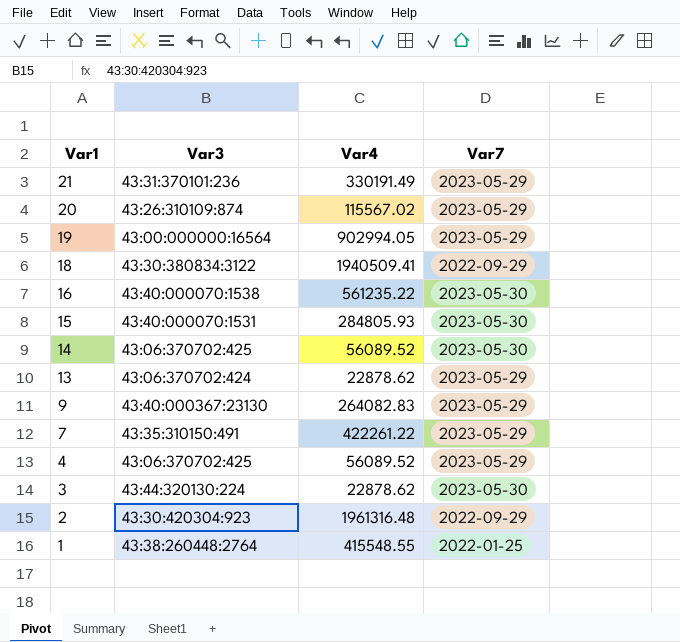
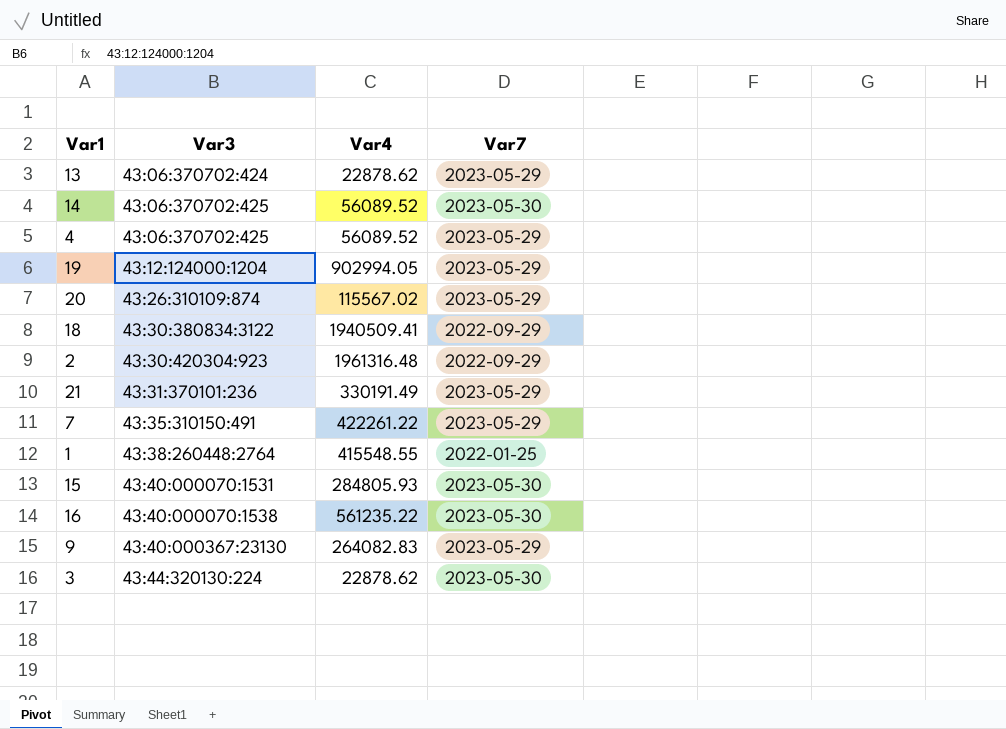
row order: Var1 descending -> Var3 ascending
19 | Var3: 43:00:000000:16564 -> 43:12:124000:1204

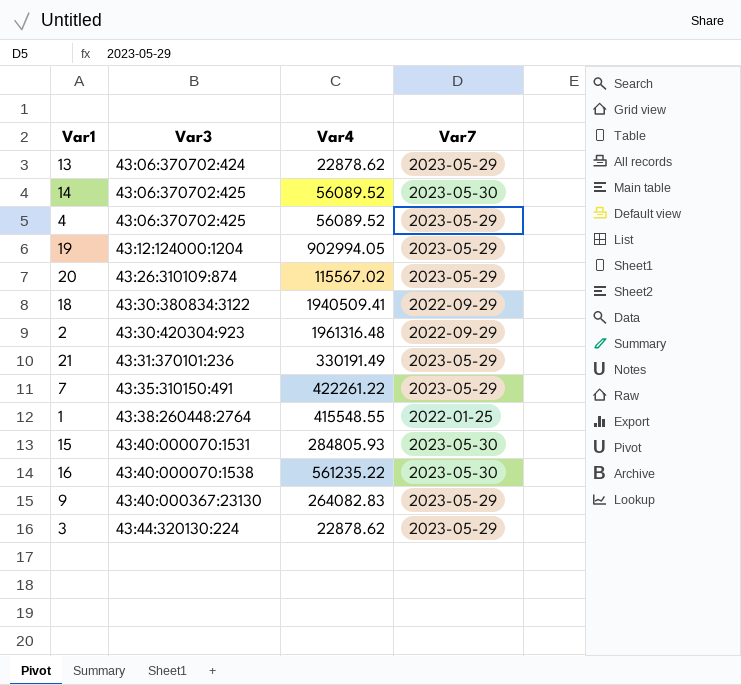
3 | Var7: 2023-05-30 -> 2023-05-29

